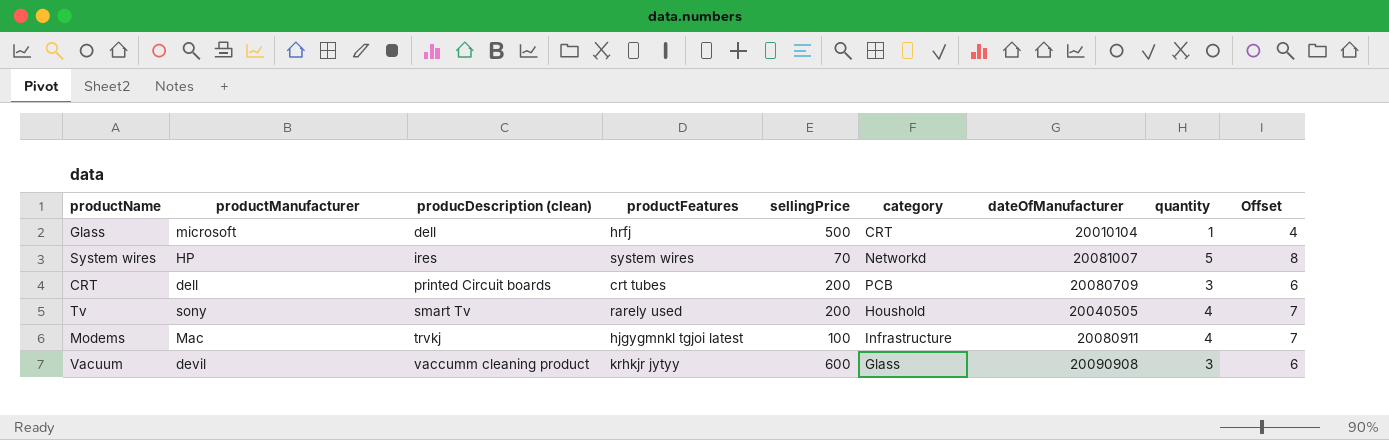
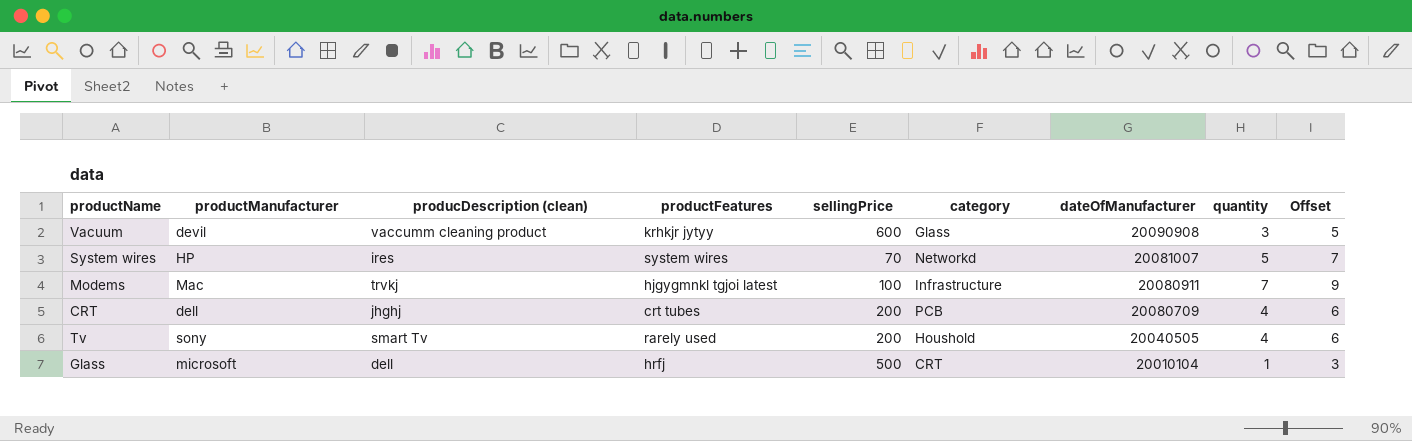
row order: producDescription (clean) ascending -> dateOfManufacturer descending
column Offset | formula: [quantity] + 3 -> [quantity] + 2
Modems | quantity: 4 -> 7
CRT | producDescription (clean): printed Circuit boards -> jhghj
CRT | quantity: 3 -> 4

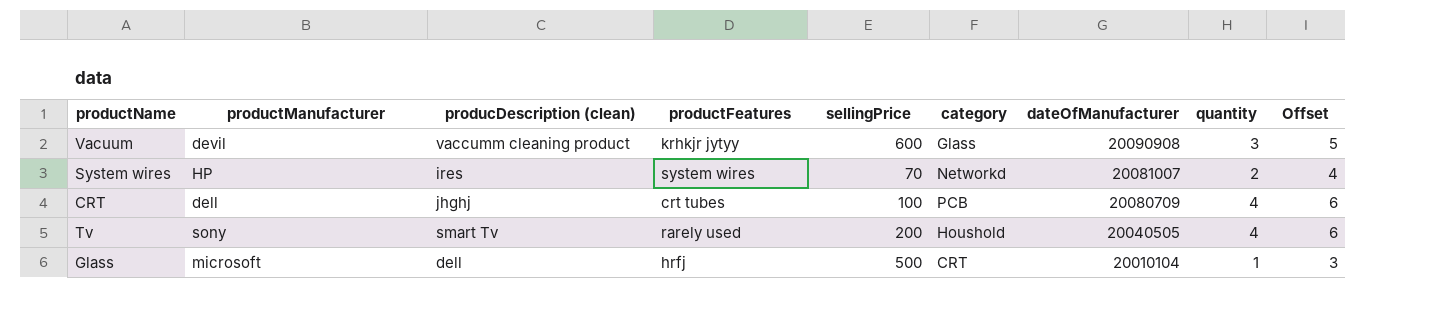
row Modems: Mac | trvkj | hjgygmnkl tgjoi latest | 100 | Infrastructure | 20080911 | 7 | 9 -> none
System wires | quantity: 5 -> 2
System wires | Offset: 7 -> 4
CRT | sellingPrice: 200 -> 100

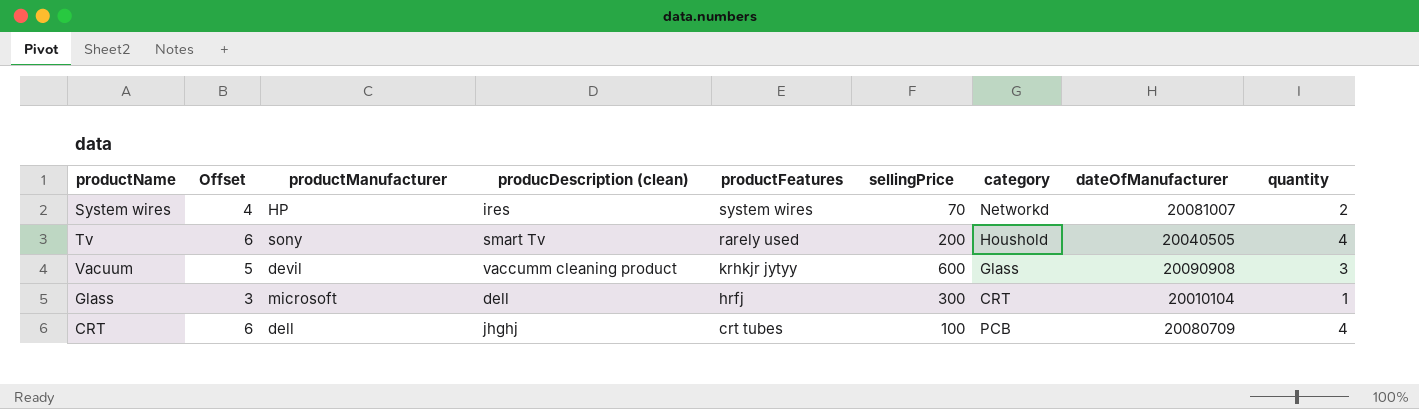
row order: dateOfManufacturer descending -> productFeatures descending
column Offset | position: 9 -> 2
Glass | sellingPrice: 500 -> 300

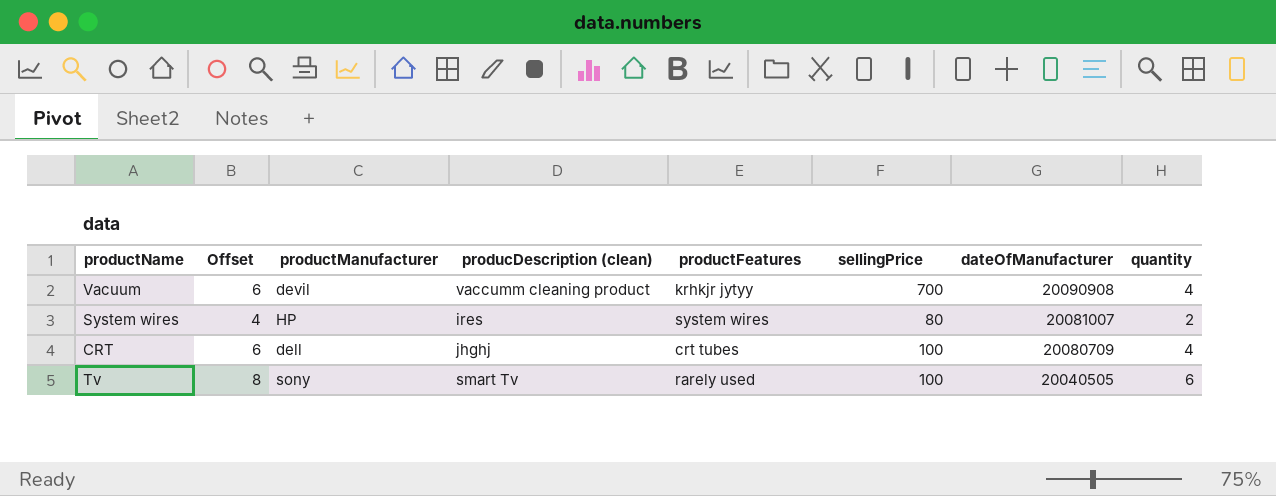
row order: productFeatures descending -> dateOfManufacturer descending
column category | position: 7 -> none
row Glass: 3 | microsoft | dell | hrfj | 300 | CRT | 20010104 | 1 -> none
Vacuum | Offset: 5 -> 6
Vacuum | sellingPrice: 600 -> 700
Vacuum | quantity: 3 -> 4
System wires | sellingPrice: 70 -> 80
Tv | Offset: 6 -> 8
Tv | sellingPrice: 200 -> 100
Tv | quantity: 4 -> 6

